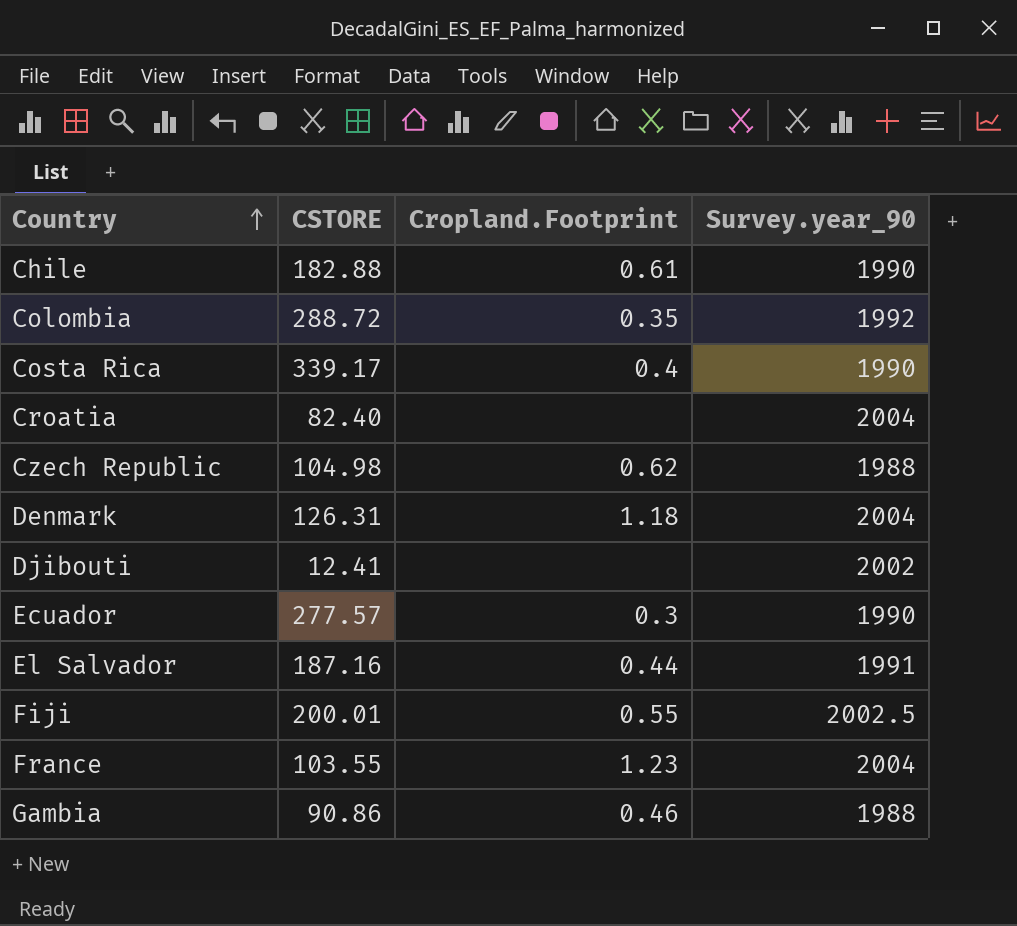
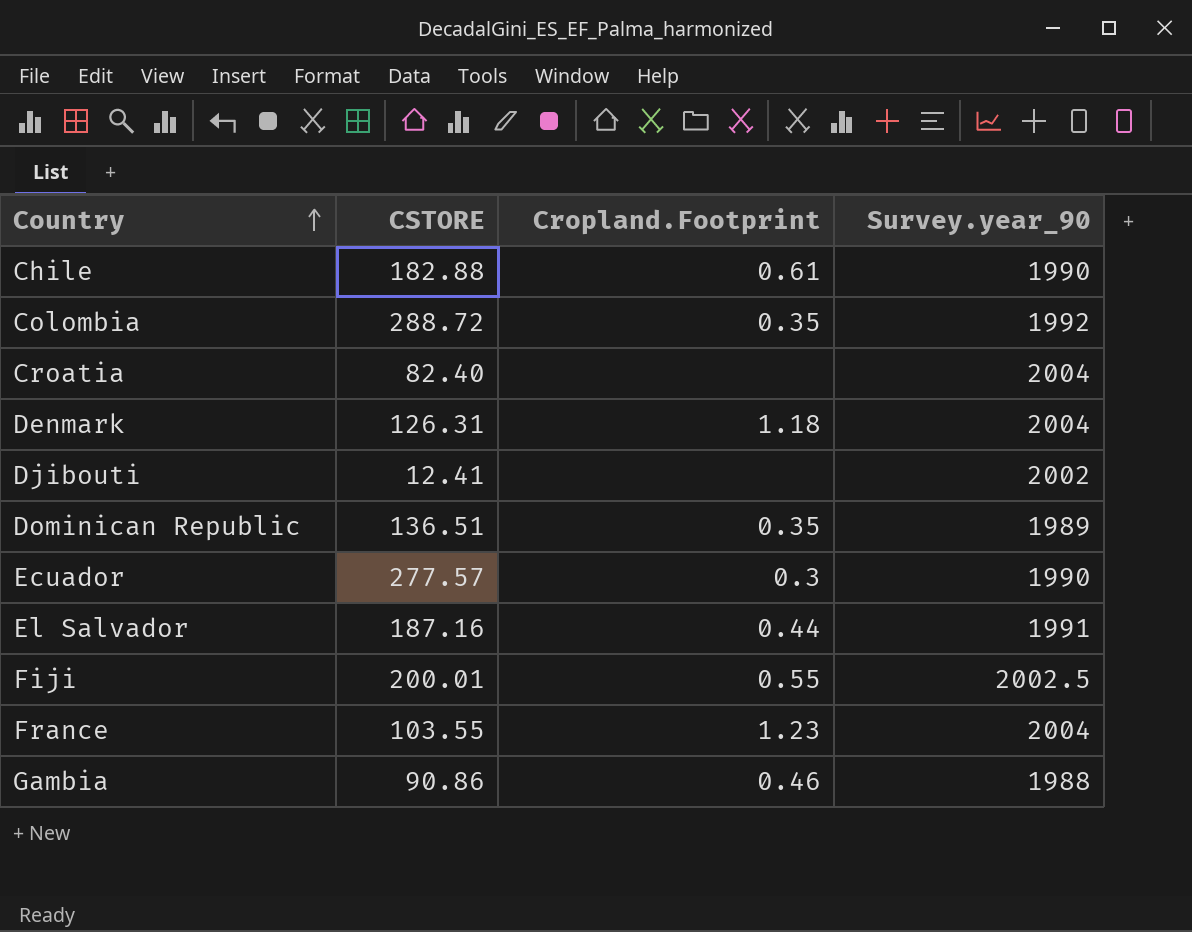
row Costa Rica: 339.17 | 0.4 | 1990 -> none
row Czech Republic: 104.98 | 0.62 | 1988 -> none
row Dominican Republic: none -> 136.51 | 0.35 | 1989

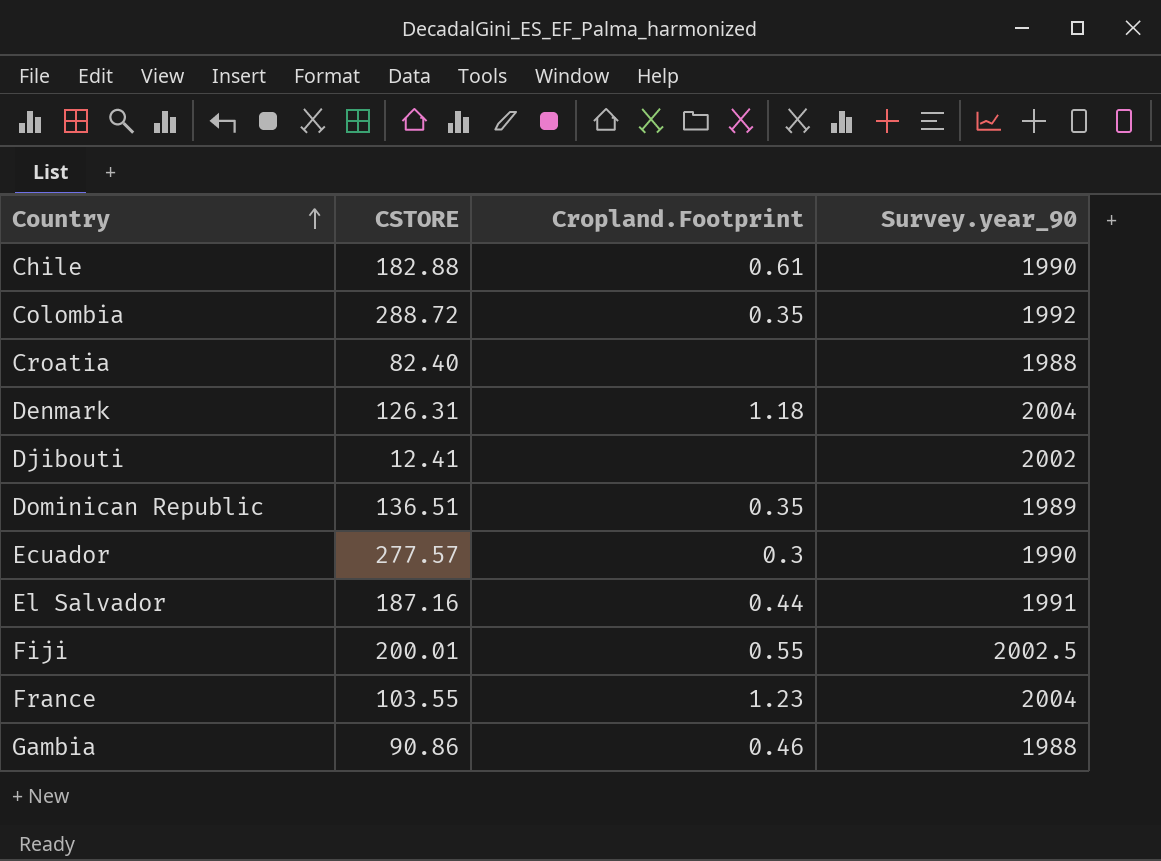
Croatia | Survey.year_90: 2004 -> 1988

